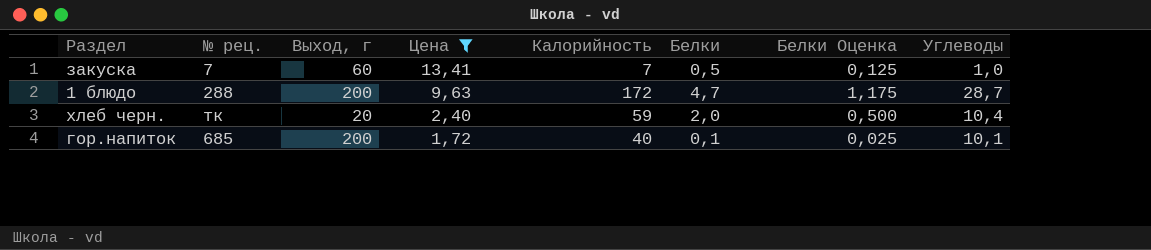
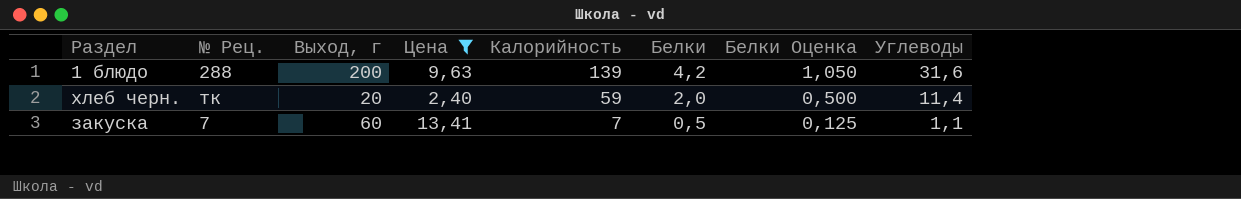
row order: Цена descending -> Калорийность descending
column name: № рец. -> № Рец.
row гор.напиток: 685 | 200 | 1,72 | 40 | 0,1 | 0,025 | 10,1 -> none
1 блюдо | Калорийность: 172 -> 139
1 блюдо | Белки: 4,7 -> 4,2
1 блюдо | Белки Оценка: 1,175 -> 1,050
1 блюдо | Углеводы: 28,7 -> 31,6
хлеб черн. | Углеводы: 10,4 -> 11,4
закуска | Углеводы: 1,0 -> 1,1

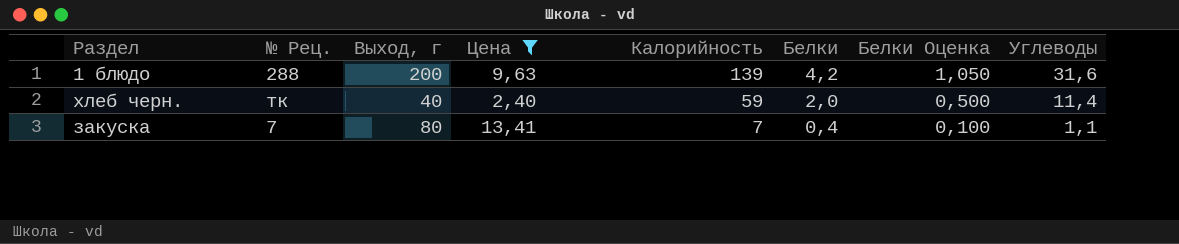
хлеб черн. | Выход, г: 20 -> 40
закуска | Выход, г: 60 -> 80
закуска | Белки: 0,5 -> 0,4
закуска | Белки Оценка: 0,125 -> 0,100

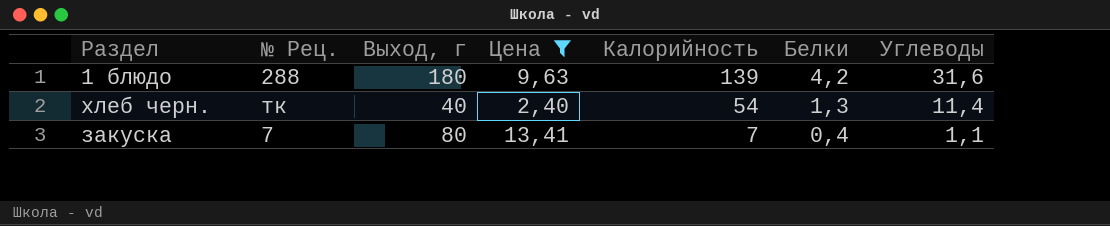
column Белки Оценка | formula: [Белки] * 0,25 -> none
1 блюдо | Выход, г: 200 -> 180
хлеб черн. | Калорийность: 59 -> 54
хлеб черн. | Белки: 2,0 -> 1,3

